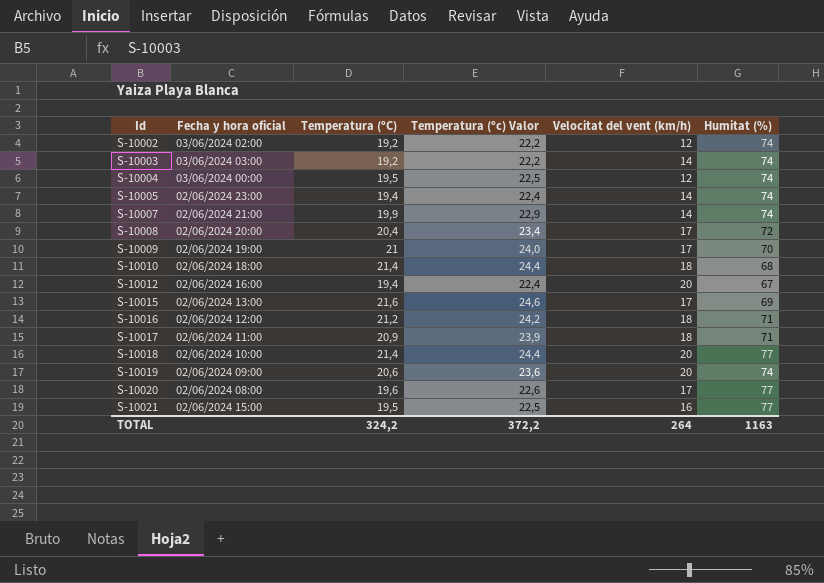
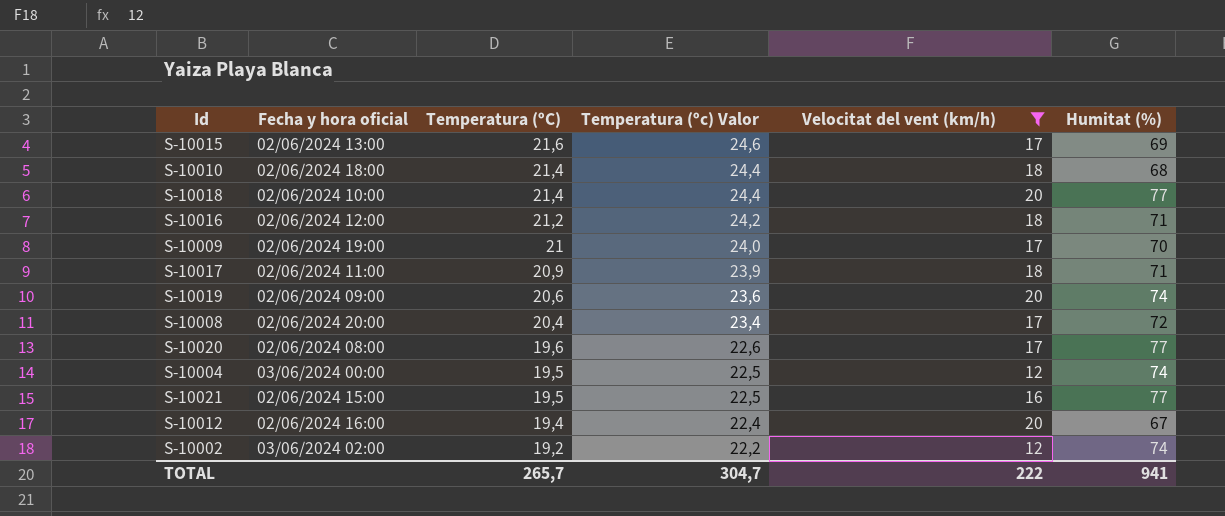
filter: none -> Velocitat del vent (km/h) != 14
row order: Id ascending -> Temperatura (ºC) descending
TOTAL | Temperatura (ºC): 324,2 -> 265,7
TOTAL | Temperatura (ºc) Valor: 372,2 -> 304,7
TOTAL | Velocitat del vent (km/h): 264 -> 222
TOTAL | Humitat (%): 1163 -> 941

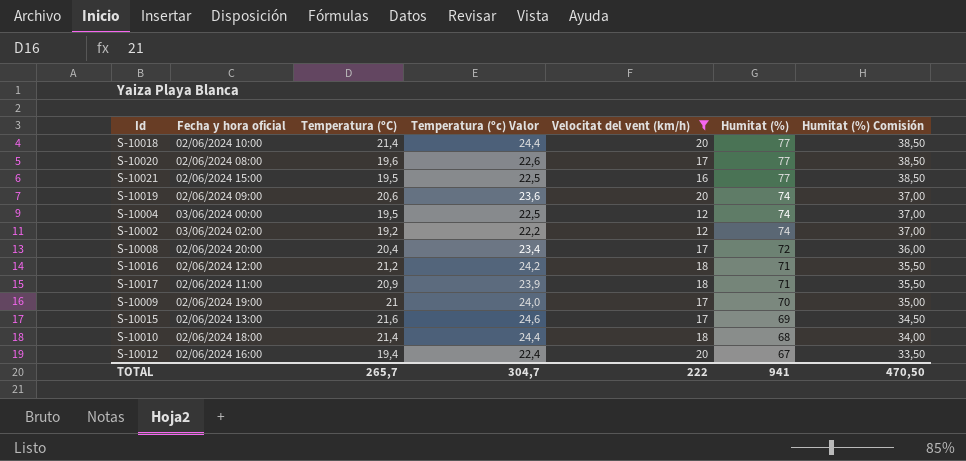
row order: Temperatura (ºC) descending -> Humitat (%) descending
column Humitat (%) Comisión | formula: none -> [Humitat (%)] * 0,5

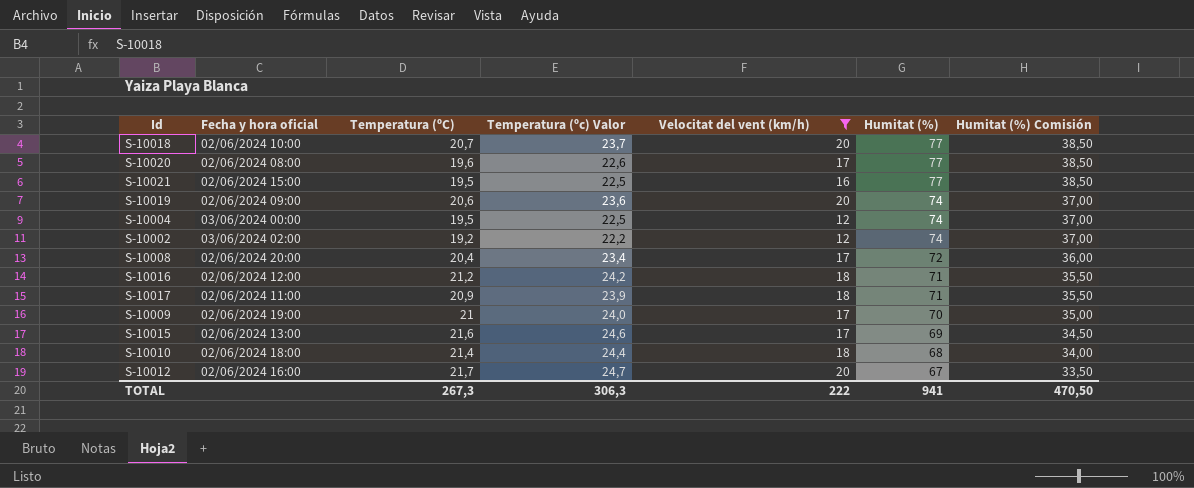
S-10018 | Temperatura (ºC): 21,4 -> 20,7
S-10018 | Temperatura (ºc) Valor: 24,4 -> 23,7
S-10012 | Temperatura (ºC): 19,4 -> 21,7
S-10012 | Temperatura (ºc) Valor: 22,4 -> 24,7
TOTAL | Temperatura (ºC): 265,7 -> 267,3
TOTAL | Temperatura (ºc) Valor: 304,7 -> 306,3

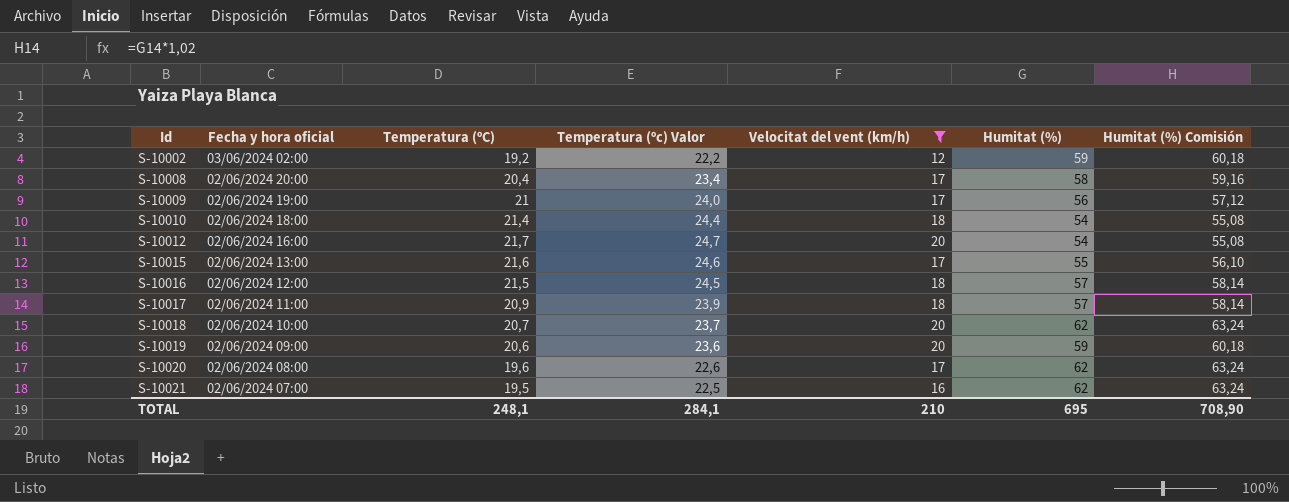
row order: Humitat (%) descending -> Id ascending
column Humitat (%) Comisión | formula: [Humitat (%)] * 0,5 -> [Humitat (%)] * 1,02
row S-10004: 03/06/2024 00:00 | 19,5 | 22,5 | 12 | 74 | 37,00 -> none
S-10002 | Humitat (%): 74 -> 59
S-10008 | Humitat (%): 72 -> 58
S-10009 | Humitat (%): 70 -> 56
S-10010 | Humitat (%): 68 -> 54
S-10012 | Humitat (%): 67 -> 54
S-10015 | Humitat (%): 69 -> 55
S-10016 | Temperatura (ºC): 21,2 -> 21,5
S-10016 | Temperatura (ºc) Valor: 24,2 -> 24,5
S-10016 | Humitat (%): 71 -> 57
S-10017 | Humitat (%): 71 -> 57
S-10018 | Humitat (%): 77 -> 62
S-10019 | Humitat (%): 74 -> 59
S-10020 | Humitat (%): 77 -> 62
S-10021 | Fecha y hora oficial: 02/06/2024 15:00 -> 02/06/2024 07:00
S-10021 | Humitat (%): 77 -> 62
TOTAL | Temperatura (ºC): 267,3 -> 248,1
TOTAL | Temperatura (ºc) Valor: 306,3 -> 284,1
TOTAL | Velocitat del vent (km/h): 222 -> 210
TOTAL | Humitat (%): 941 -> 695
TOTAL | Humitat (%) Comisión: 470,50 -> 708,90

